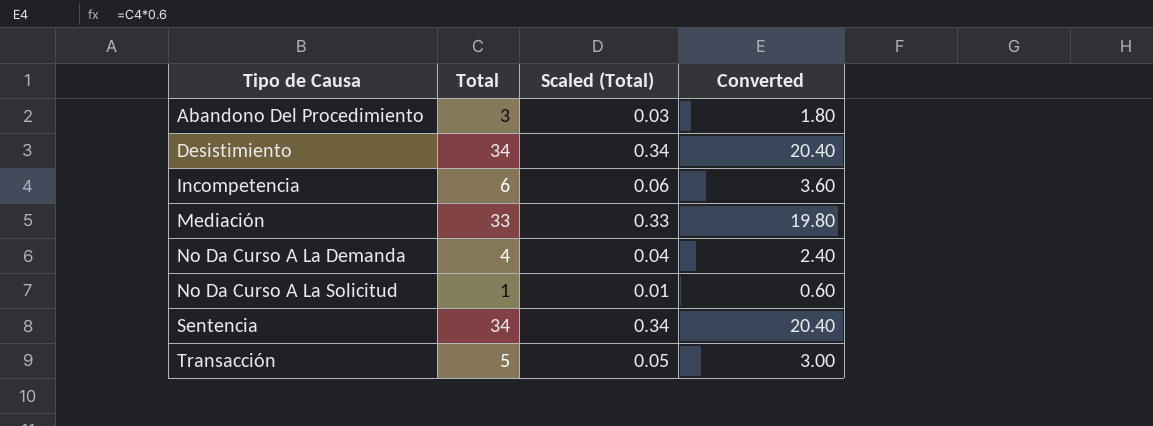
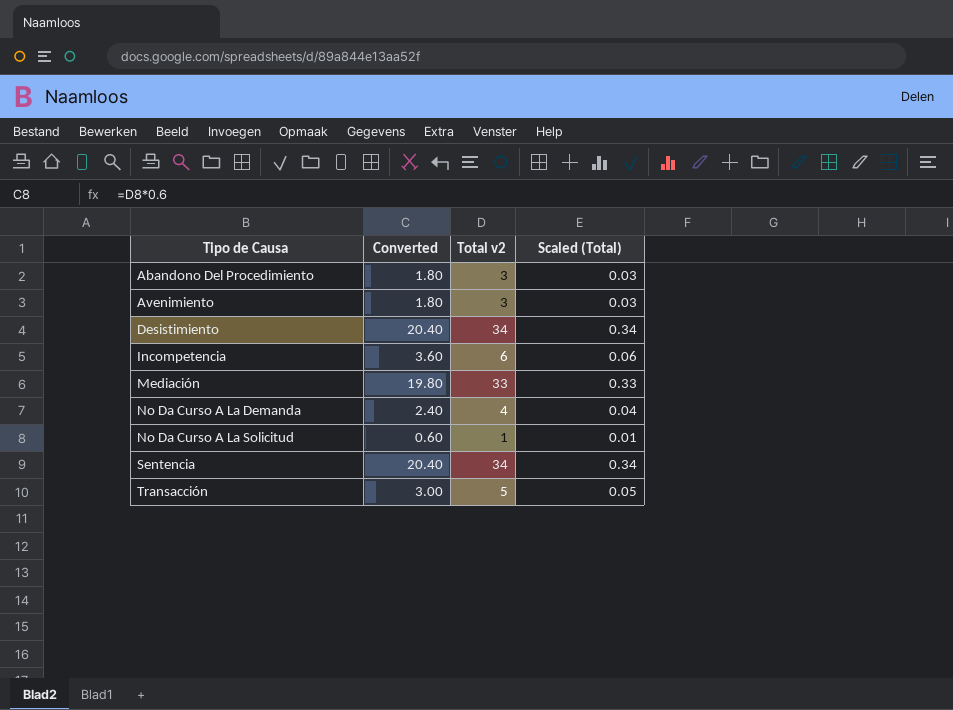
column Converted | position: 4 -> 2
column name: Total -> Total v2
row Avenimiento: none -> 1.80 | 3 | 0.03

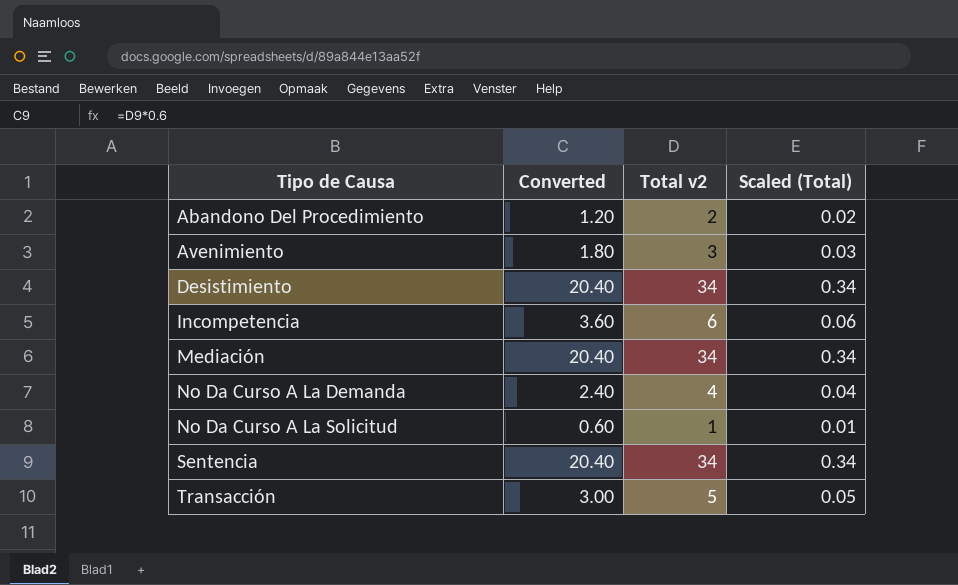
Abandono Del Procedimiento | Converted: 1.80 -> 1.20
Abandono Del Procedimiento | Total v2: 3 -> 2
Abandono Del Procedimiento | Scaled (Total): 0.03 -> 0.02
Mediación | Converted: 19.80 -> 20.40
Mediación | Total v2: 33 -> 34
Mediación | Scaled (Total): 0.33 -> 0.34

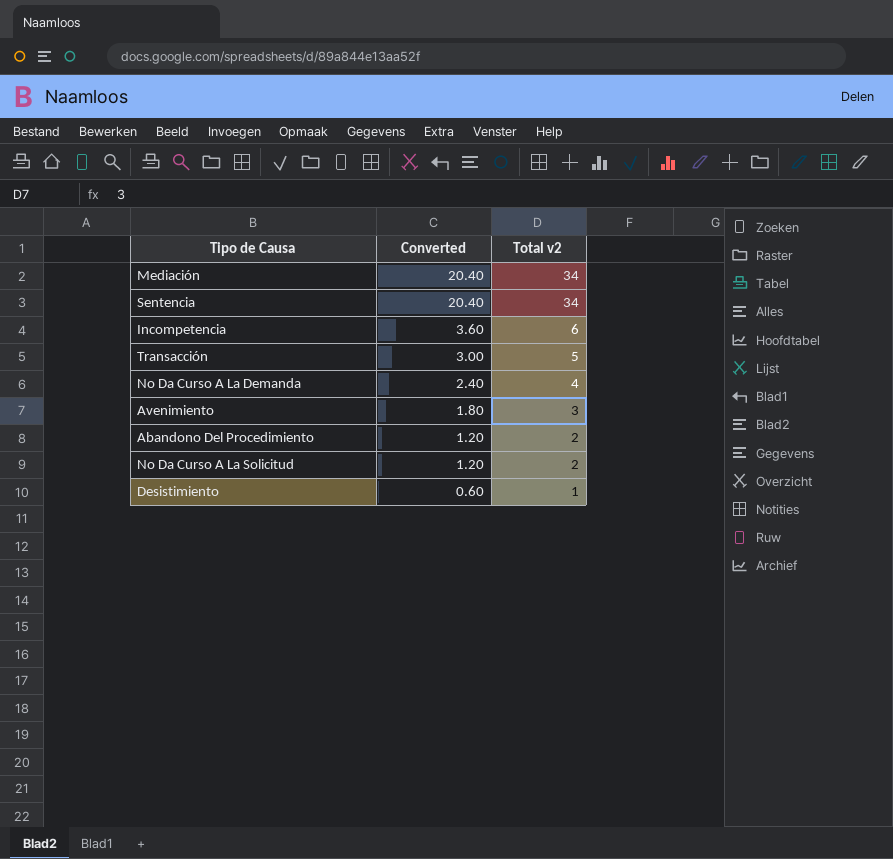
row order: Tipo de Causa ascending -> Converted descending
column Scaled (Total) | formula: [Total v2] * 0.01 -> none
No Da Curso A La Solicitud | Converted: 0.60 -> 1.20
No Da Curso A La Solicitud | Total v2: 1 -> 2
Desistimiento | Converted: 20.40 -> 0.60
Desistimiento | Total v2: 34 -> 1

